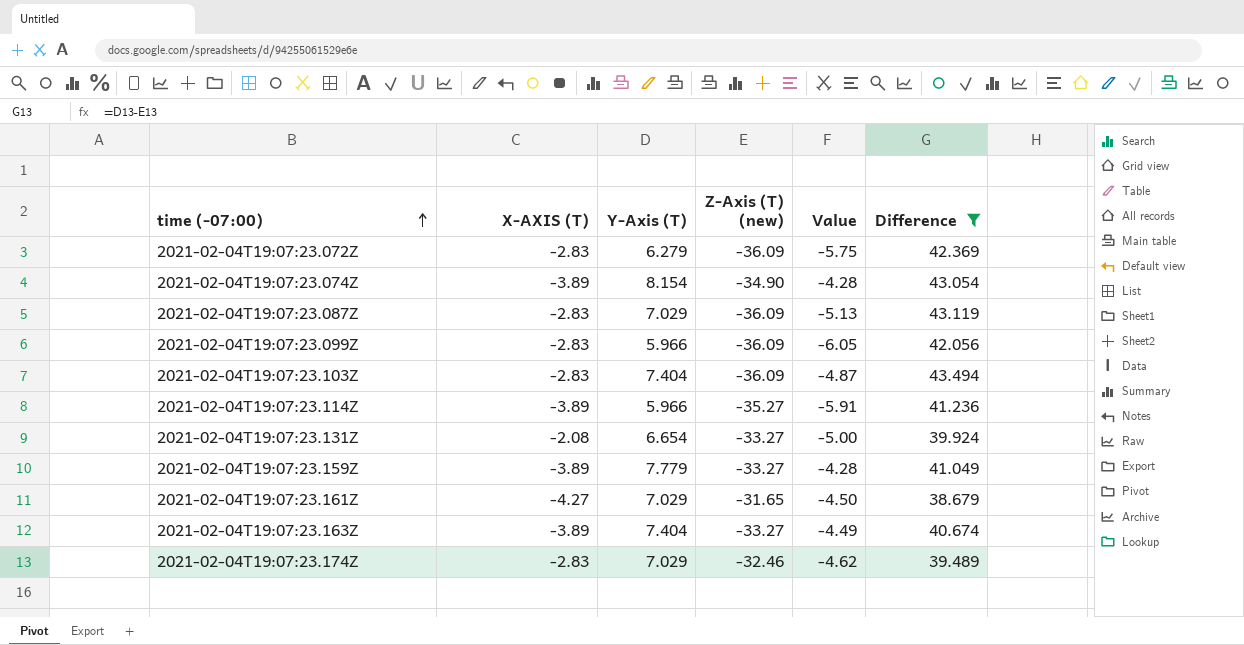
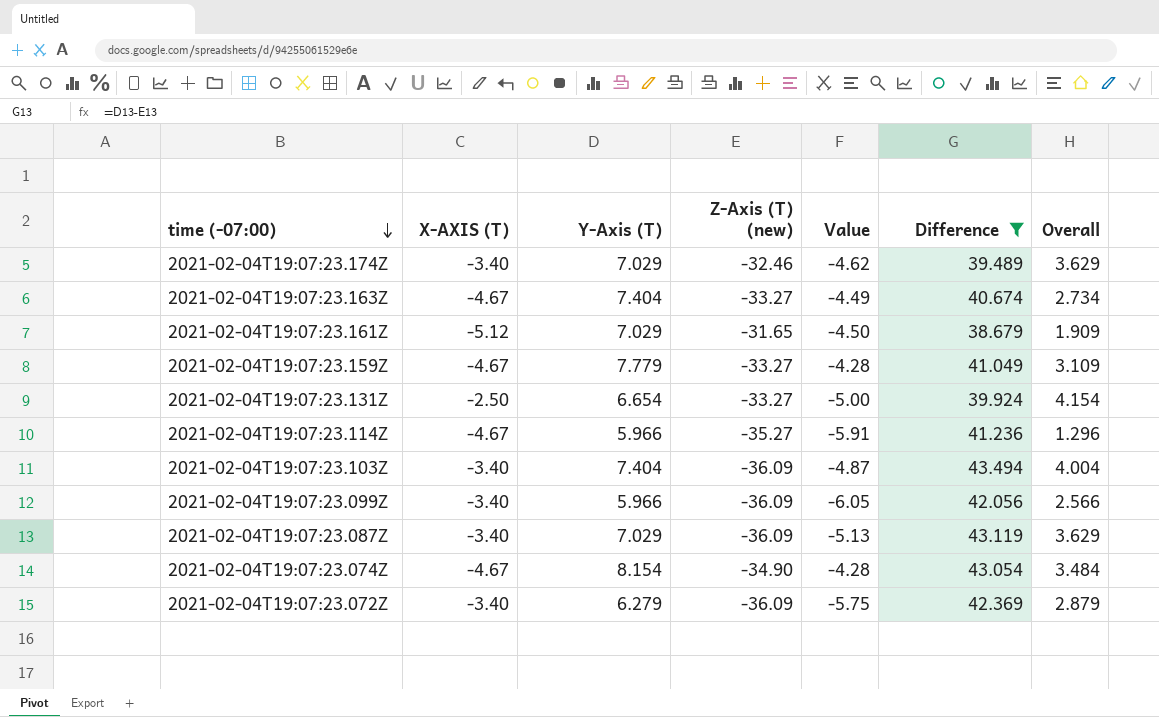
row order: time (-07:00) ascending -> time (-07:00) descending
column Overall | formula: none -> [X-AXIS (T)] + [Y-Axis (T)]
2021-02-04T19:07:23.174Z | X-AXIS (T): -2.83 -> -3.40
2021-02-04T19:07:23.163Z | X-AXIS (T): -3.89 -> -4.67
2021-02-04T19:07:23.161Z | X-AXIS (T): -4.27 -> -5.12
2021-02-04T19:07:23.159Z | X-AXIS (T): -3.89 -> -4.67
2021-02-04T19:07:23.131Z | X-AXIS (T): -2.08 -> -2.50
2021-02-04T19:07:23.114Z | X-AXIS (T): -3.89 -> -4.67
2021-02-04T19:07:23.103Z | X-AXIS (T): -2.83 -> -3.40
2021-02-04T19:07:23.099Z | X-AXIS (T): -2.83 -> -3.40
2021-02-04T19:07:23.087Z | X-AXIS (T): -2.83 -> -3.40
2021-02-04T19:07:23.074Z | X-AXIS (T): -3.89 -> -4.67
2021-02-04T19:07:23.072Z | X-AXIS (T): -2.83 -> -3.40

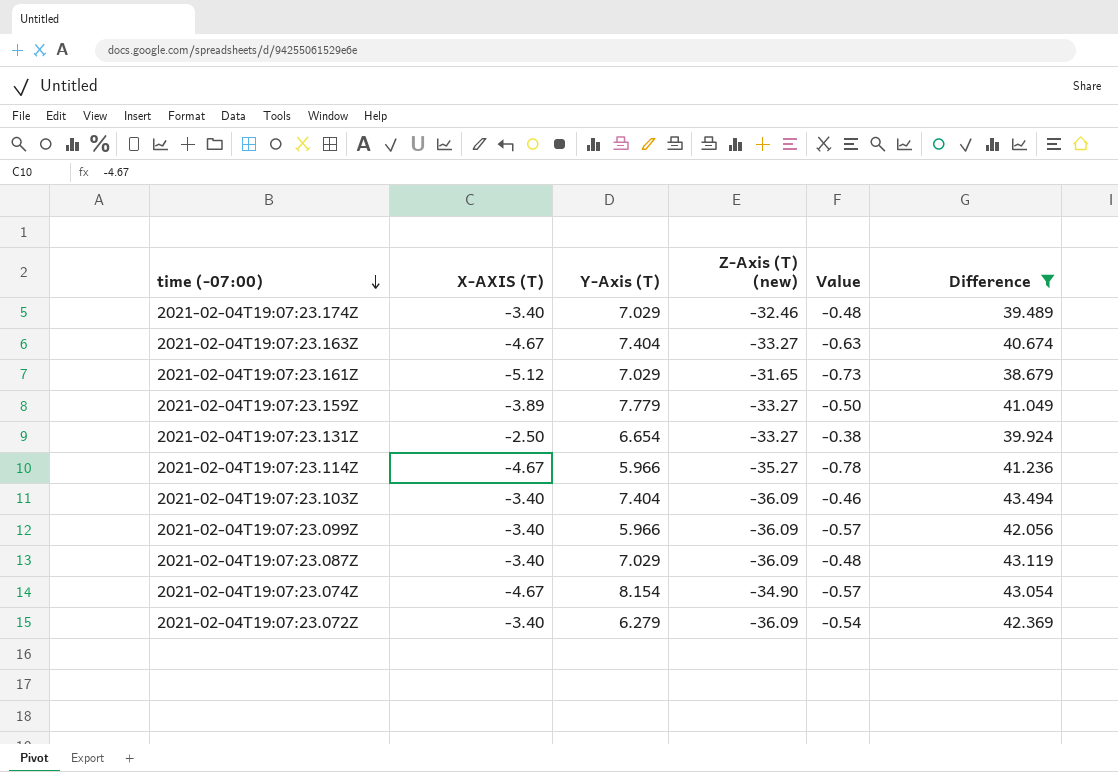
column Overall | formula: [X-AXIS (T)] + [Y-Axis (T)] -> none
column Value | formula: [Z-Axis (T) (new)] / [Y-Axis (T)] -> [X-AXIS (T)] / [Y-Axis (T)]
2021-02-04T19:07:23.159Z | X-AXIS (T): -4.67 -> -3.89

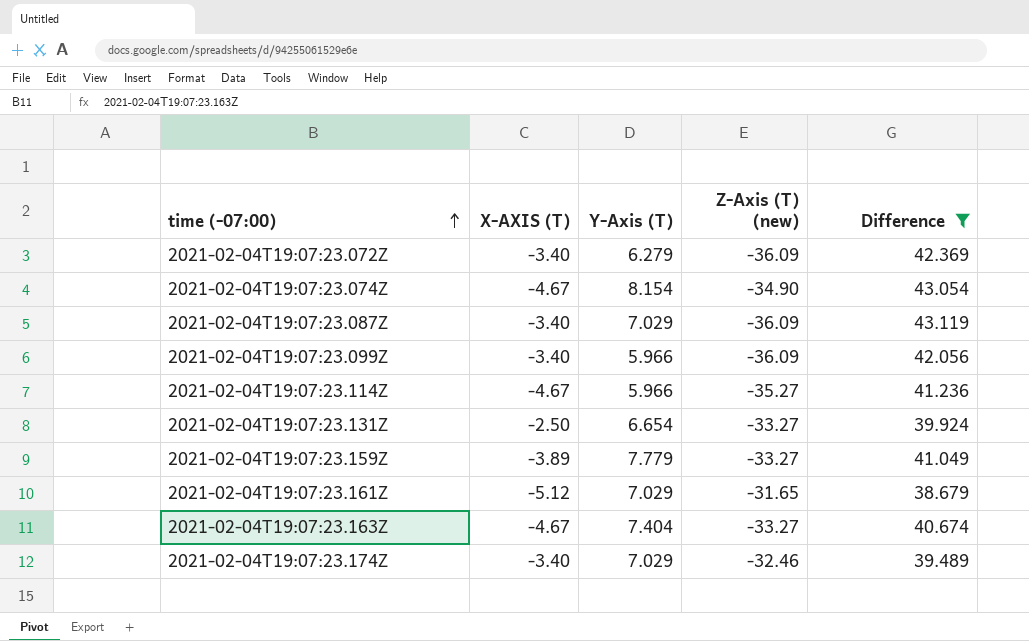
row order: time (-07:00) descending -> time (-07:00) ascending
column Value | formula: [X-AXIS (T)] / [Y-Axis (T)] -> none
row 2021-02-04T19:07:23.103Z: -3.40 | 7.404 | -36.09 | -0.46 | 43.494 -> none

